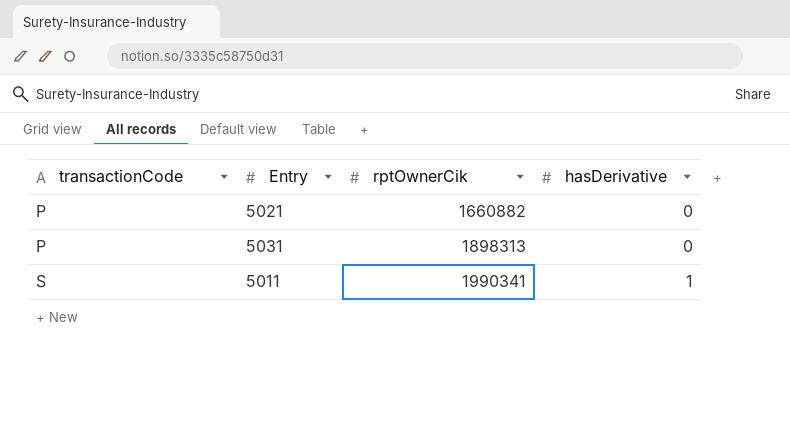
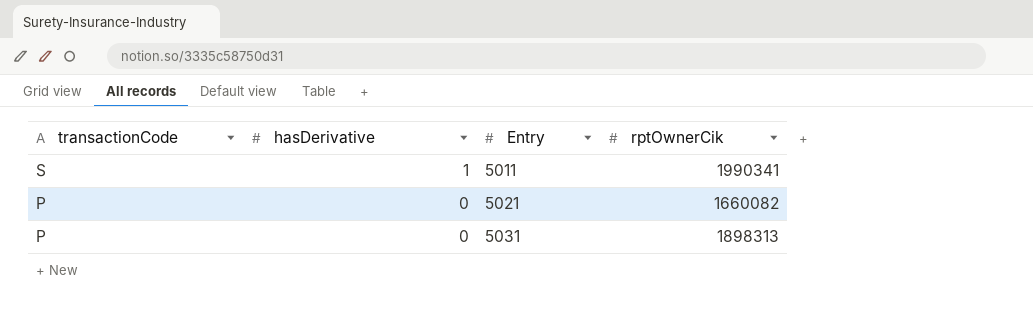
row order: transactionCode ascending -> transactionCode descending
column hasDerivative | position: 4 -> 2
5021 | rptOwnerCik: 1660882 -> 1660082

